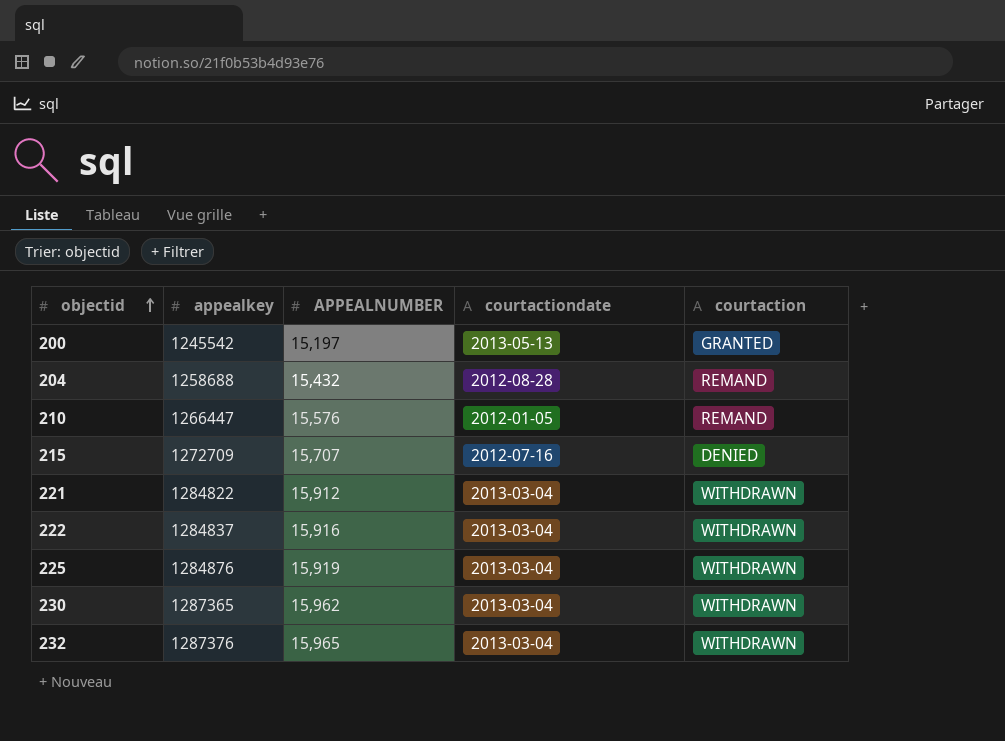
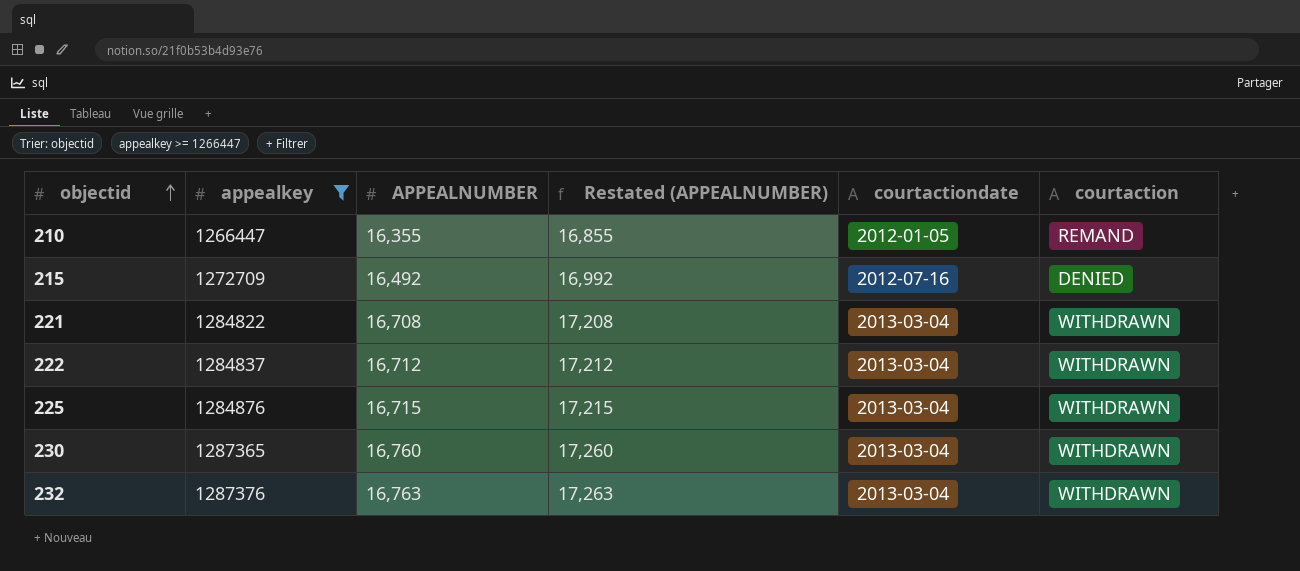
filter: none -> appealkey >= 1266447
column Restated (APPEALNUMBER) | formula: none -> [APPEALNUMBER] + 500
210 | APPEALNUMBER: 15,576 -> 16,355
215 | APPEALNUMBER: 15,707 -> 16,492
221 | APPEALNUMBER: 15,912 -> 16,708
222 | APPEALNUMBER: 15,916 -> 16,712
225 | APPEALNUMBER: 15,919 -> 16,715
230 | APPEALNUMBER: 15,962 -> 16,760
232 | APPEALNUMBER: 15,965 -> 16,763

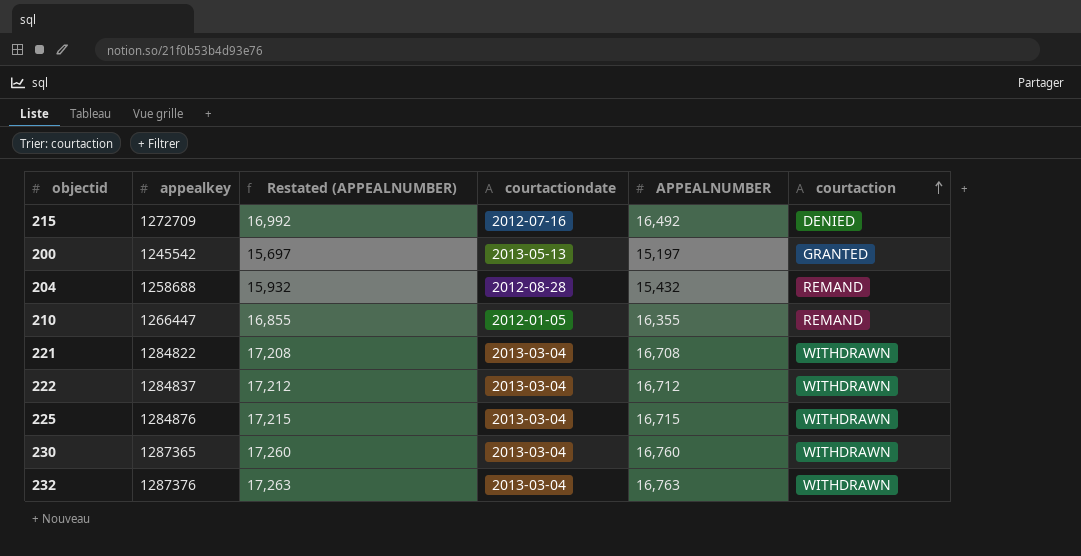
filter: appealkey >= 1266447 -> none
row order: objectid ascending -> courtaction ascending
column APPEALNUMBER | position: 3 -> 5

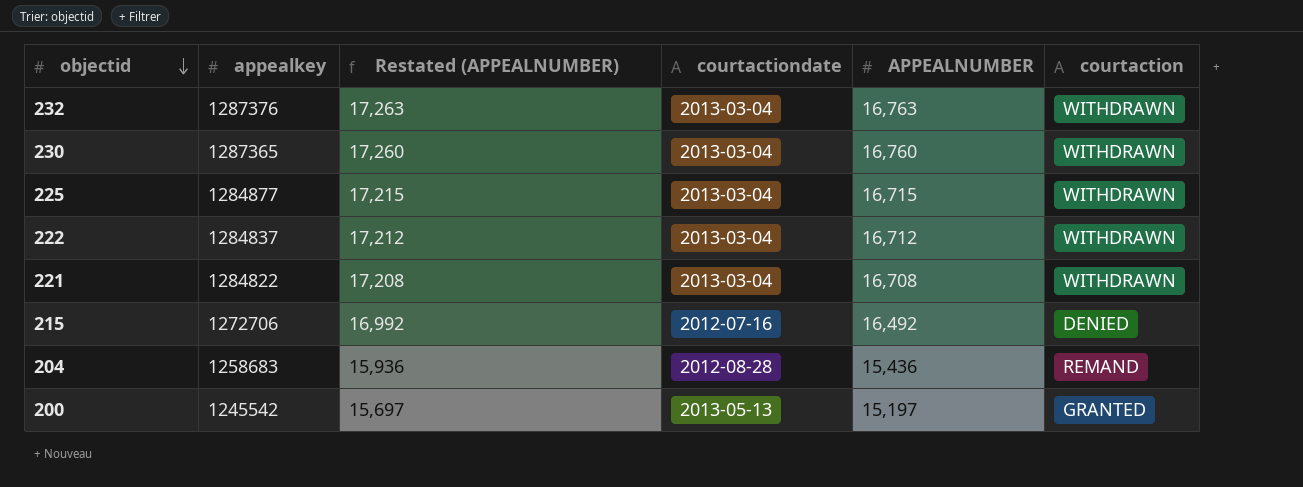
row order: courtaction ascending -> objectid descending
row 210: 1266447 | 16,855 | 2012-01-05 | 16,355 | REMAND -> none
225 | appealkey: 1284876 -> 1284877
215 | appealkey: 1272709 -> 1272706
204 | appealkey: 1258688 -> 1258683
204 | Restated (APPEALNUMBER): 15,932 -> 15,936
204 | APPEALNUMBER: 15,432 -> 15,436

